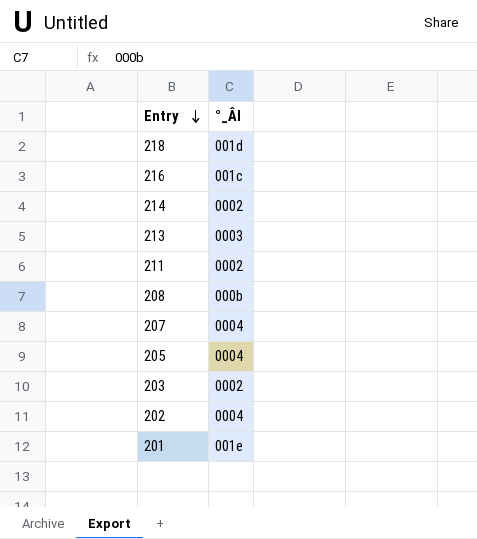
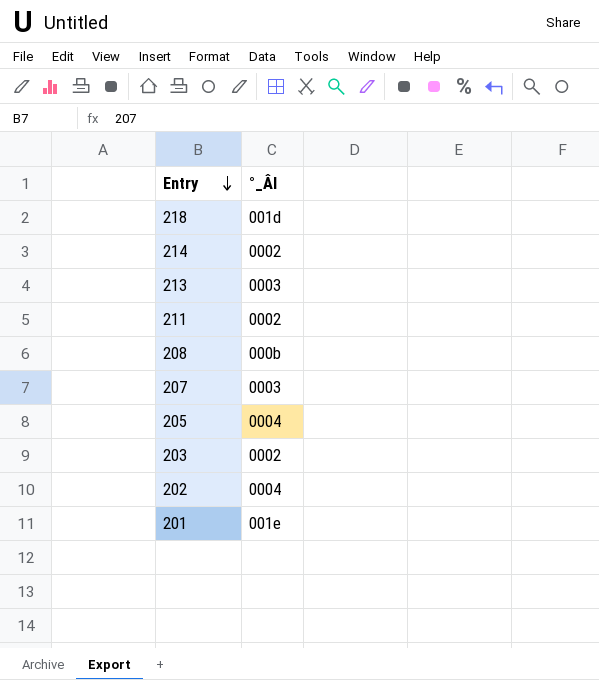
row 216: 001c -> none
207 | °_ÂI: 0004 -> 0003

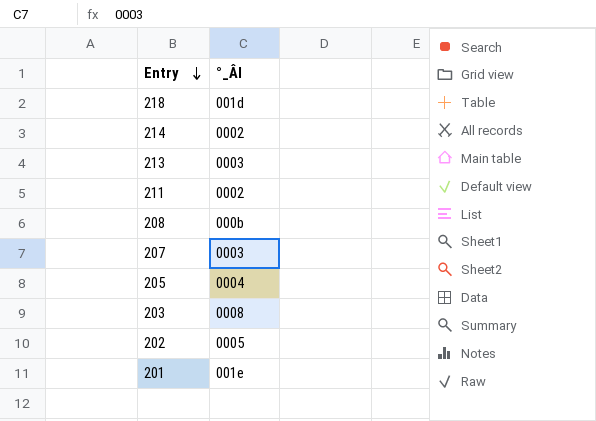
203 | °_ÂI: 0002 -> 0008
202 | °_ÂI: 0004 -> 0005

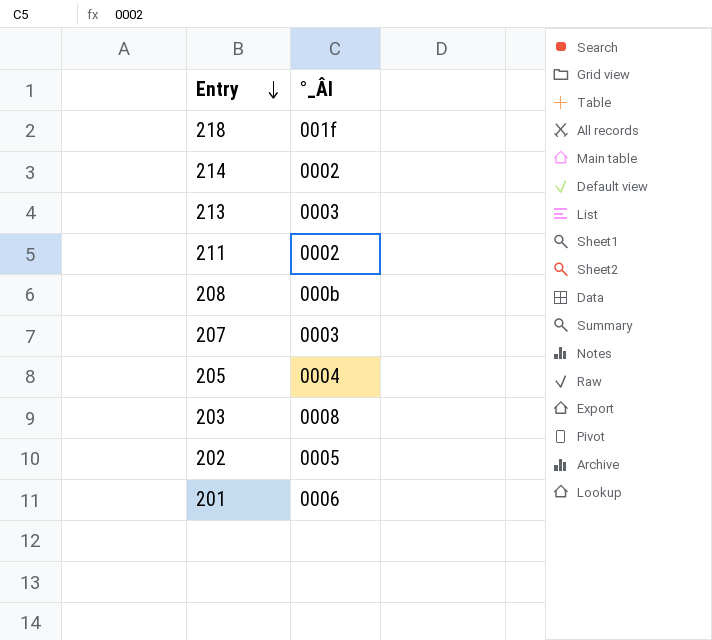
218 | °_ÂI: 001d -> 001f
201 | °_ÂI: 001e -> 0006

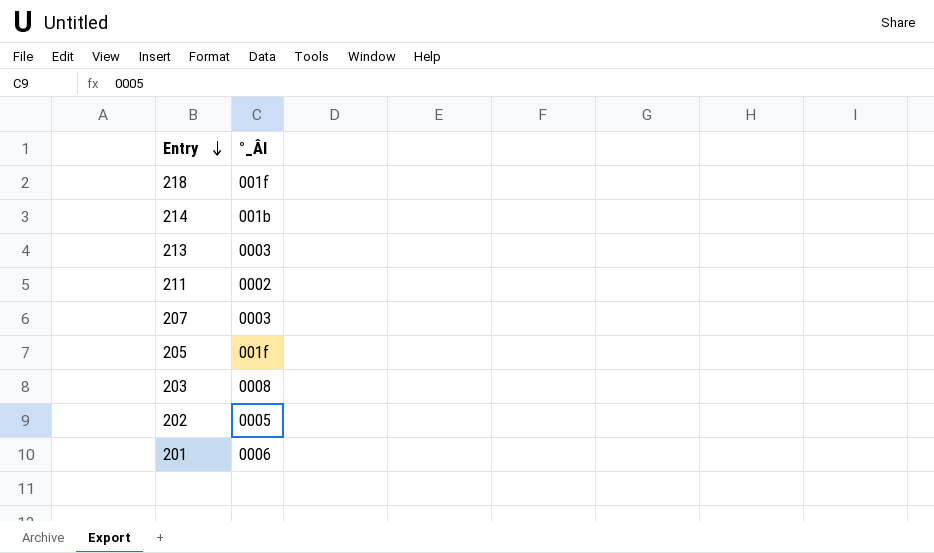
row 208: 000b -> none
214 | °_ÂI: 0002 -> 001b
205 | °_ÂI: 0004 -> 001f

